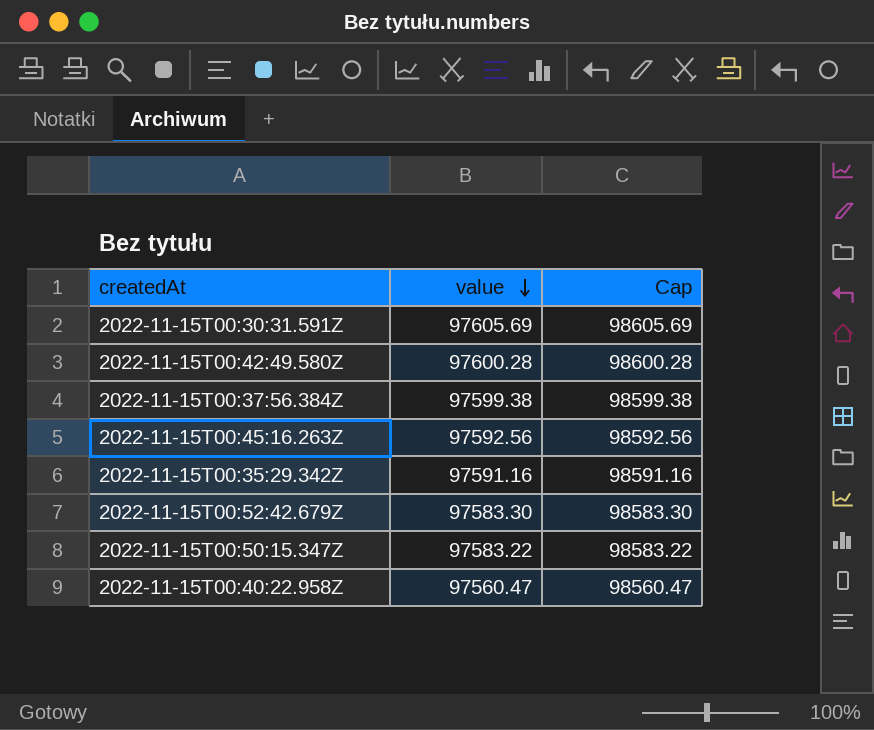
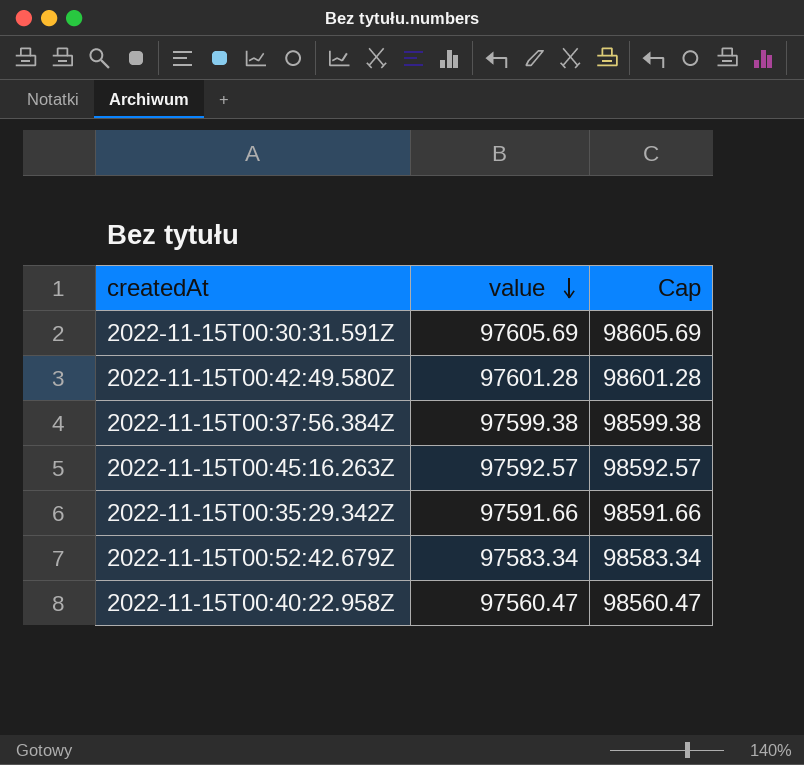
row 2022-11-15T00:50:15.347Z: 97583.22 | 98583.22 -> none
2022-11-15T00:42:49.580Z | value: 97600.28 -> 97601.28
2022-11-15T00:42:49.580Z | Cap: 98600.28 -> 98601.28
2022-11-15T00:45:16.263Z | value: 97592.56 -> 97592.57
2022-11-15T00:45:16.263Z | Cap: 98592.56 -> 98592.57
2022-11-15T00:35:29.342Z | value: 97591.16 -> 97591.66
2022-11-15T00:35:29.342Z | Cap: 98591.16 -> 98591.66
2022-11-15T00:52:42.679Z | value: 97583.30 -> 97583.34
2022-11-15T00:52:42.679Z | Cap: 98583.30 -> 98583.34

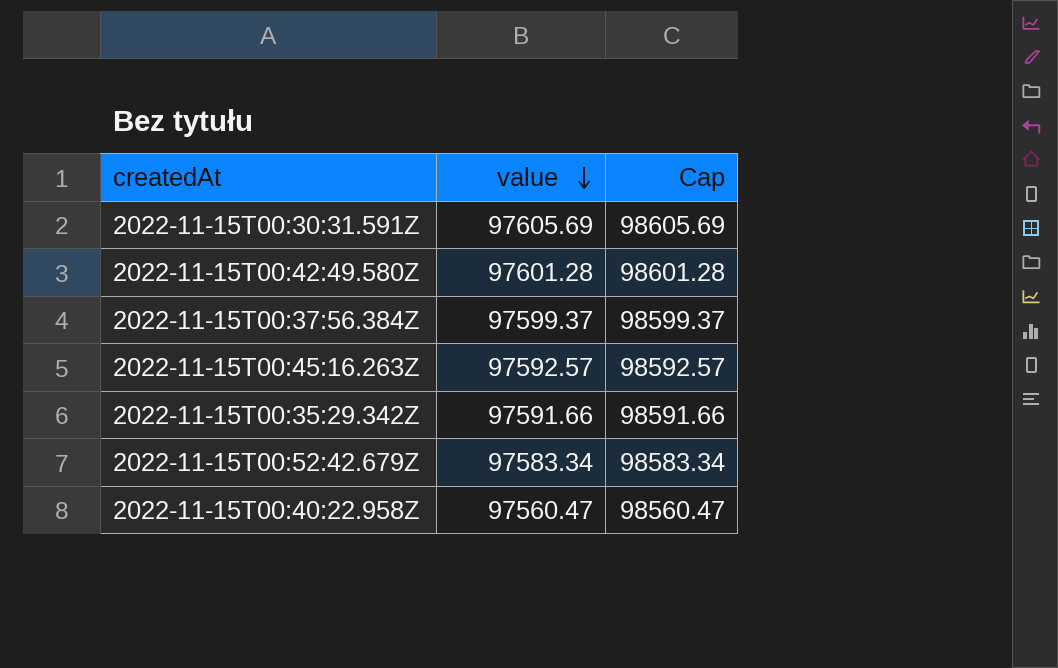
2022-11-15T00:37:56.384Z | value: 97599.38 -> 97599.37
2022-11-15T00:37:56.384Z | Cap: 98599.38 -> 98599.37

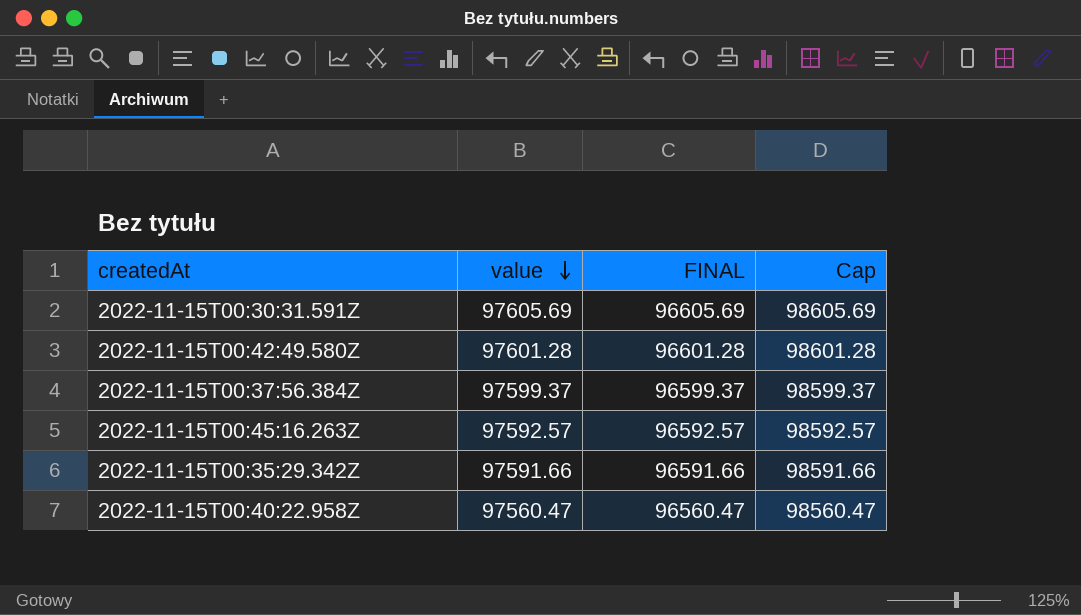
column FINAL | formula: none -> [value] - 1000
row 2022-11-15T00:52:42.679Z: 97583.34 | 98583.34 -> none

